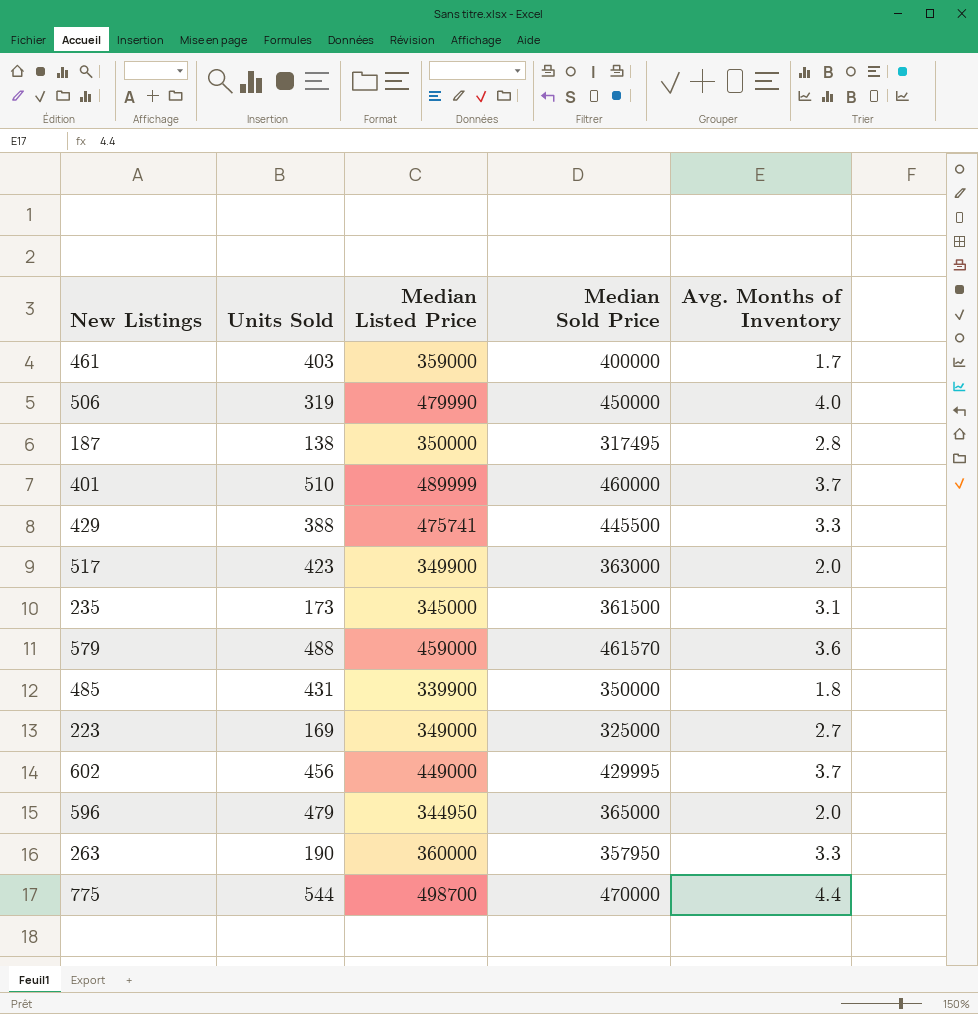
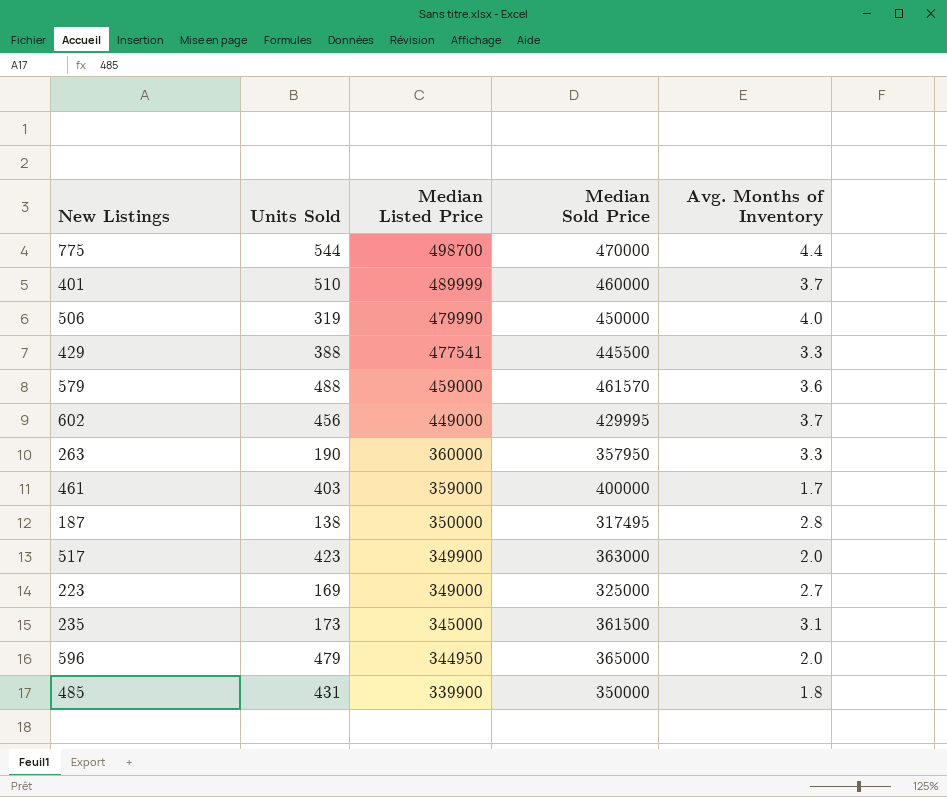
row order: none -> Median Listed Price descending
429 | Median Listed Price: 475741 -> 477541

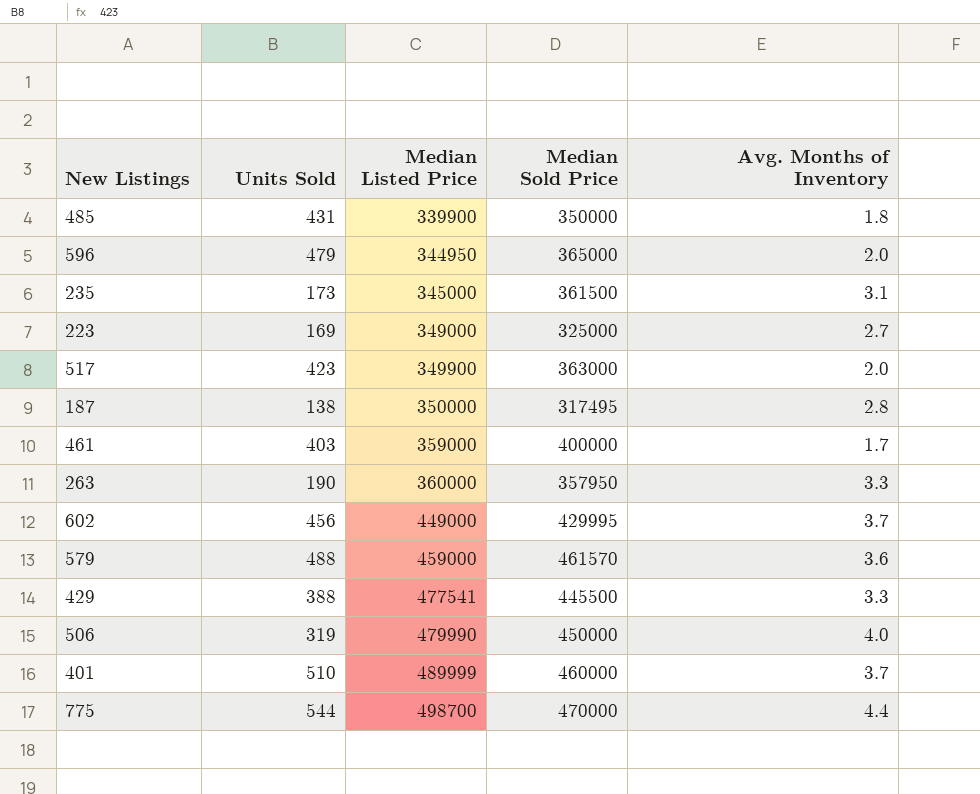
row order: Median Listed Price descending -> Median Listed Price ascending

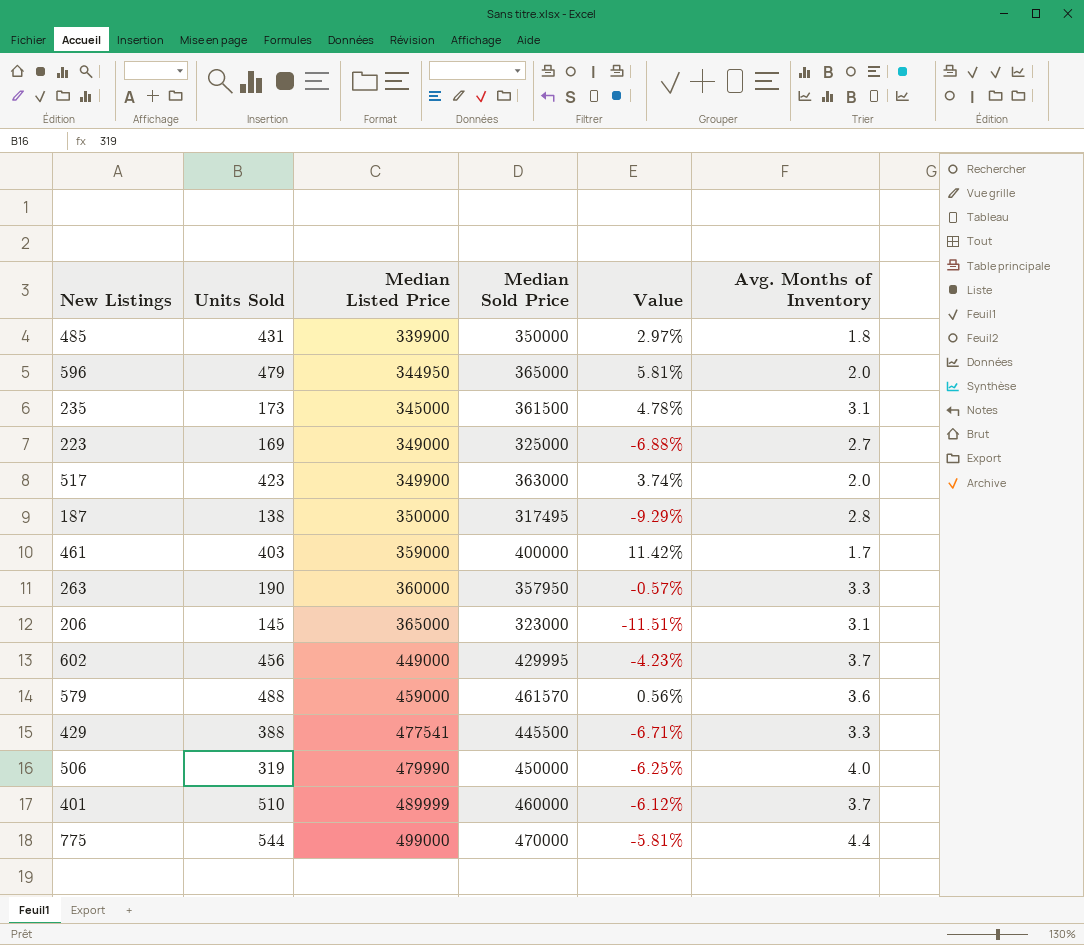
column Value | formula: none -> ([Median Sold Price] - [Median Listed Price]) / [Median Listed Price]
row 206: none -> 145 | 365000 | 323000 | -11.51% | 3.1
775 | Median Listed Price: 498700 -> 499000

